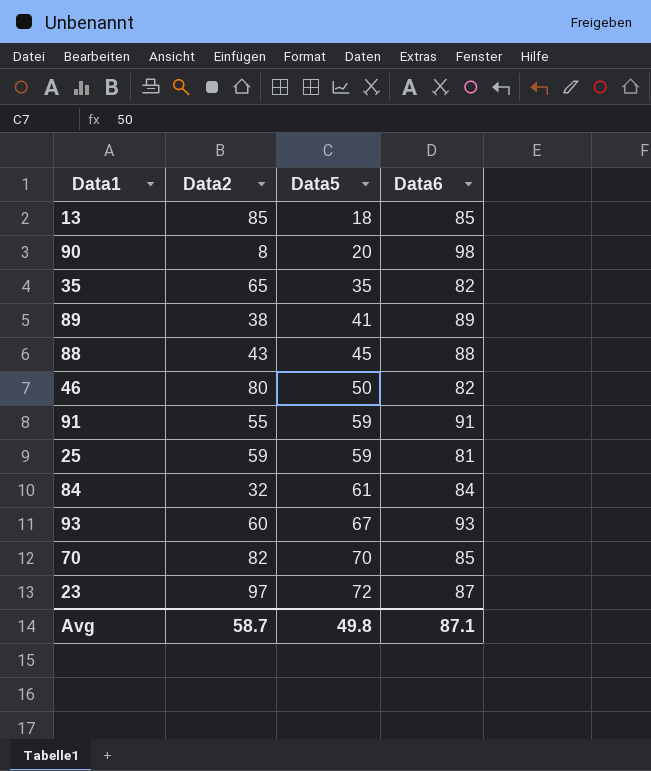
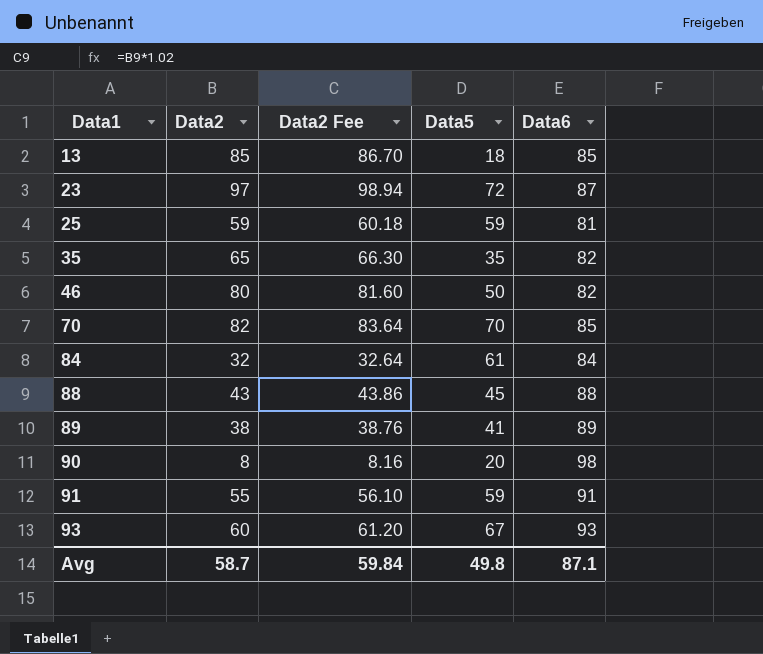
row order: Data5 ascending -> Data1 ascending
column Data2 Fee | formula: none -> [Data2] * 1.02

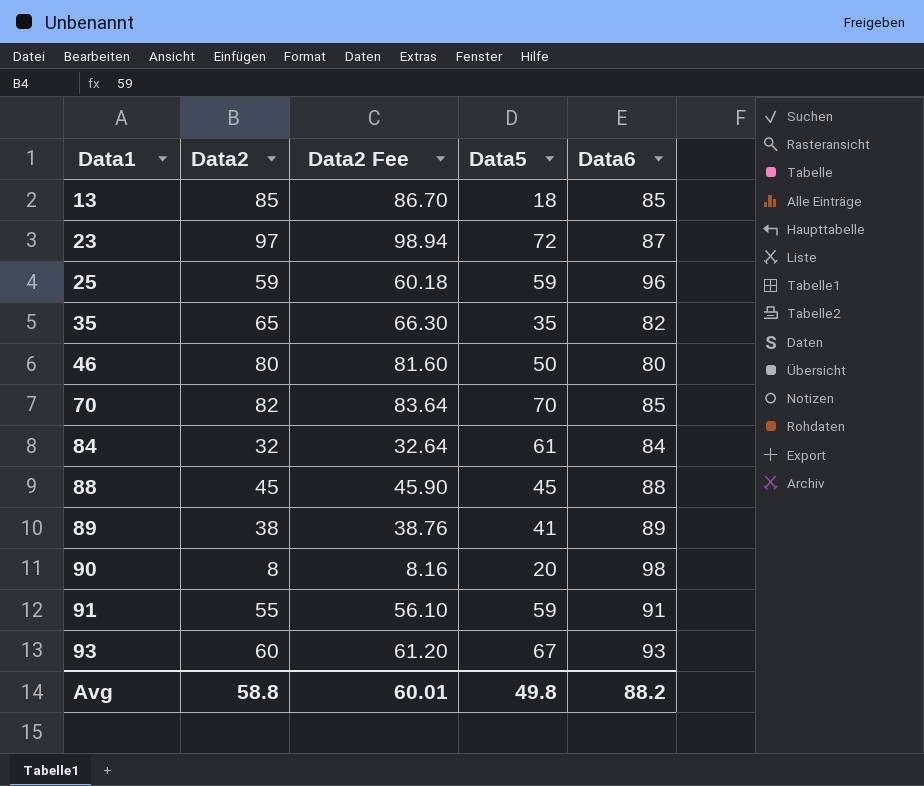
25 | Data6: 81 -> 96
46 | Data6: 82 -> 80
88 | Data2: 43 -> 45
88 | Data2 Fee: 43.86 -> 45.90
Avg | Data2: 58.7 -> 58.8
Avg | Data2 Fee: 59.84 -> 60.01
Avg | Data6: 87.1 -> 88.2

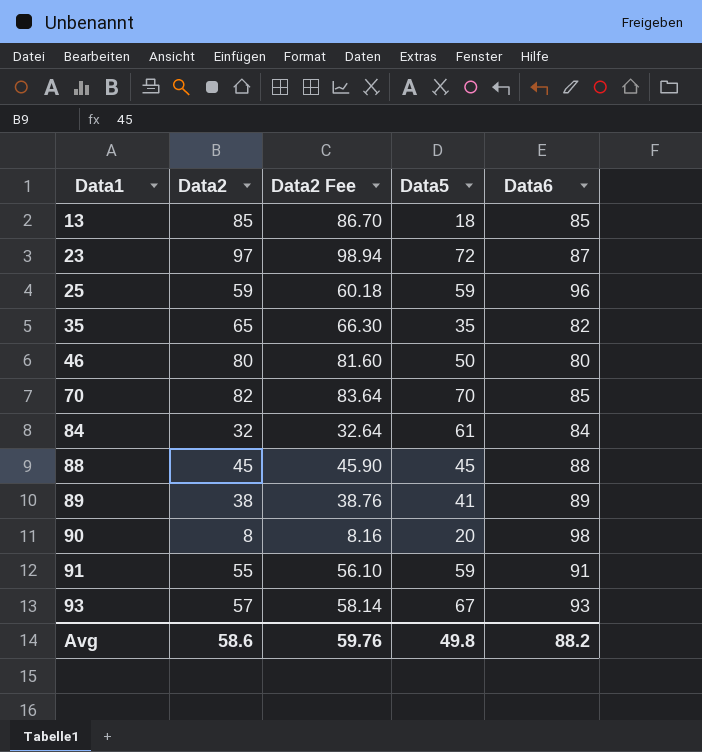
93 | Data2: 60 -> 57
93 | Data2 Fee: 61.20 -> 58.14
Avg | Data2: 58.8 -> 58.6
Avg | Data2 Fee: 60.01 -> 59.76

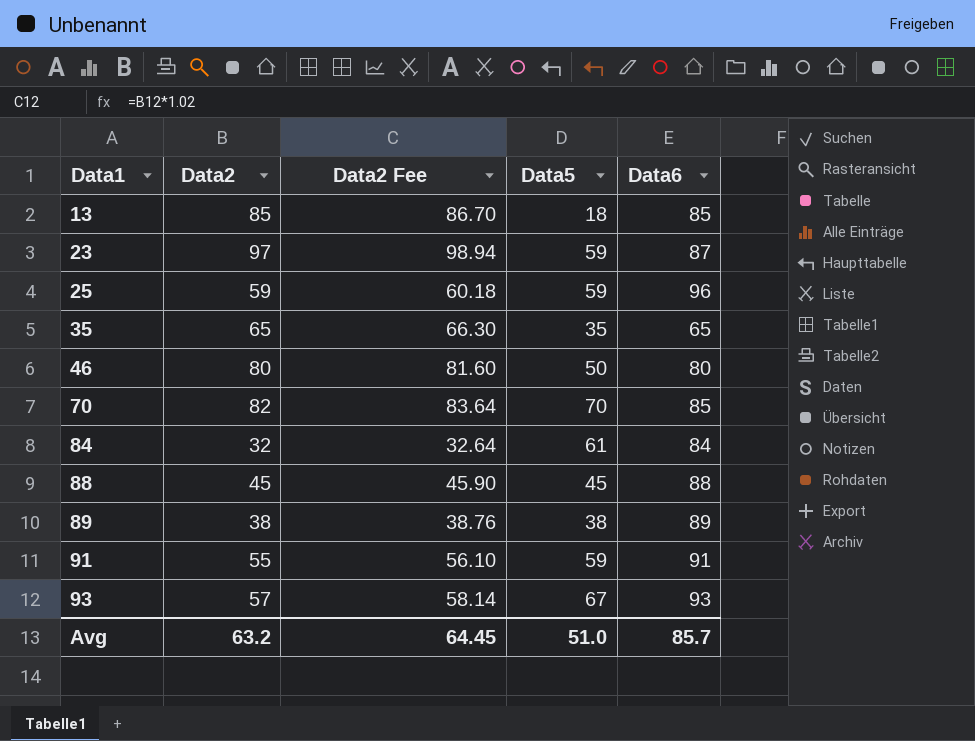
row 90: 8 | 8.16 | 20 | 98 -> none
23 | Data5: 72 -> 59
35 | Data6: 82 -> 65
89 | Data5: 41 -> 38
Avg | Data2: 58.6 -> 63.2
Avg | Data2 Fee: 59.76 -> 64.45
Avg | Data5: 49.8 -> 51.0
Avg | Data6: 88.2 -> 85.7

